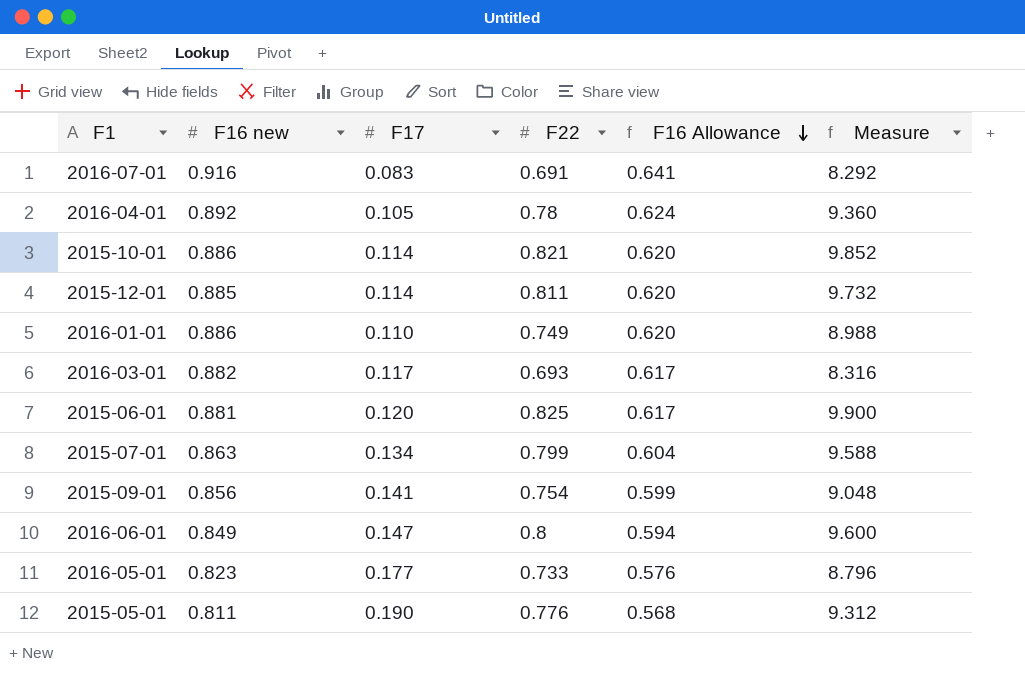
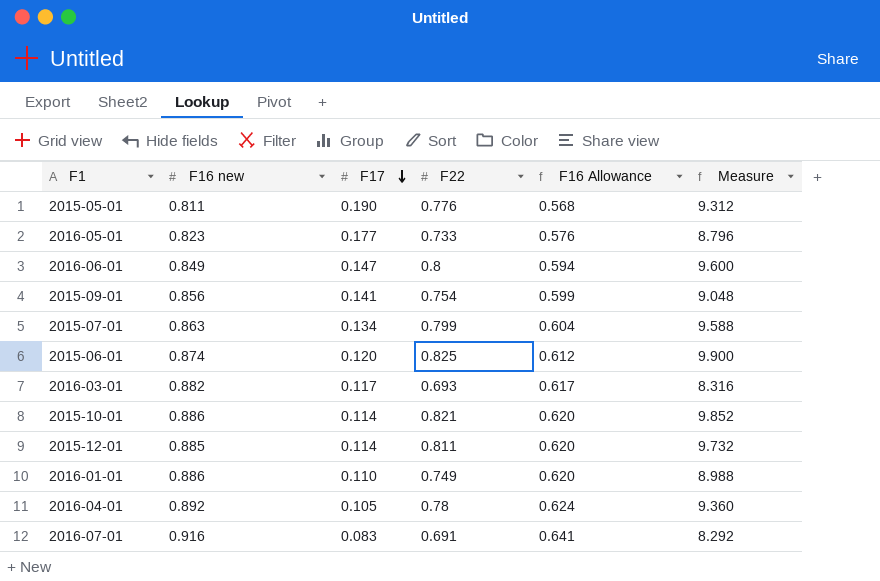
row order: F16 Allowance descending -> F17 descending
2015-06-01 | F16 new: 0.881 -> 0.874
2015-06-01 | F16 Allowance: 0.617 -> 0.612

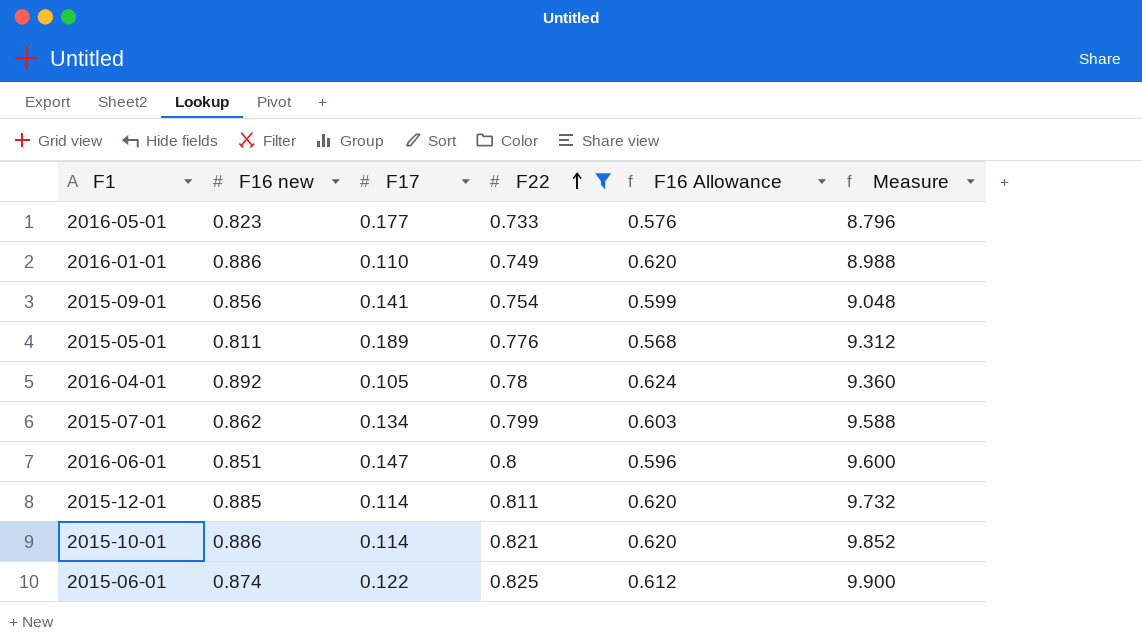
filter: none -> F22 >= 0.733
row order: F17 descending -> F22 ascending
2015-05-01 | F17: 0.190 -> 0.189
2015-07-01 | F16 new: 0.863 -> 0.862
2015-07-01 | F16 Allowance: 0.604 -> 0.603
2016-06-01 | F16 new: 0.849 -> 0.851
2016-06-01 | F16 Allowance: 0.594 -> 0.596
2015-06-01 | F17: 0.120 -> 0.122

